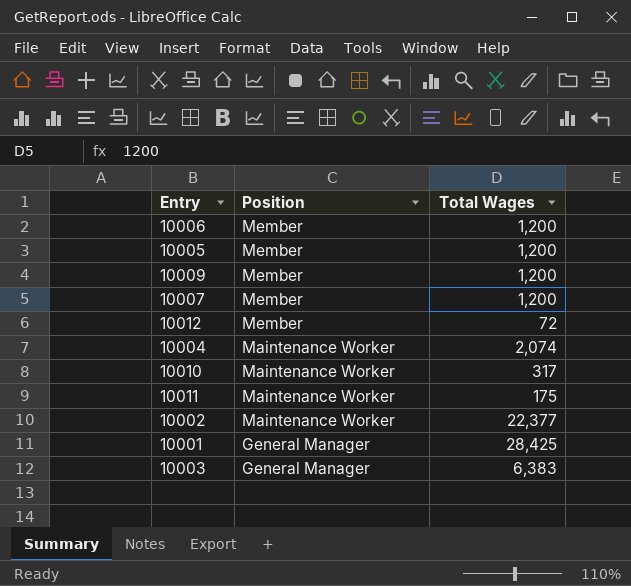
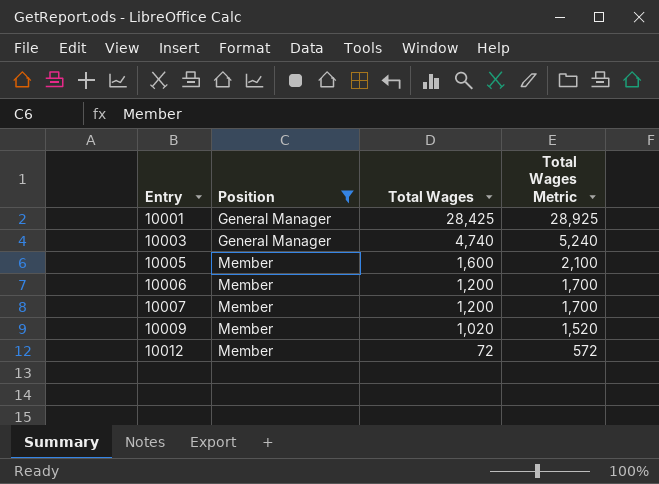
filter: none -> Position != Maintenance Worker
row order: Position descending -> Entry ascending
column Total Wages Metric | formula: none -> [Total Wages] + 500
10003 | Total Wages: 6,383 -> 4,740
10005 | Total Wages: 1,200 -> 1,600
10009 | Total Wages: 1,200 -> 1,020

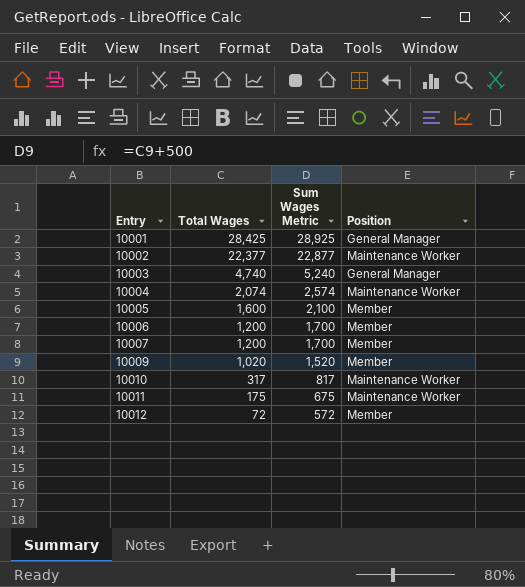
filter: Position != Maintenance Worker -> none
column name: Total Wages Metric -> Sum Wages Metric
column Position | position: 2 -> 4

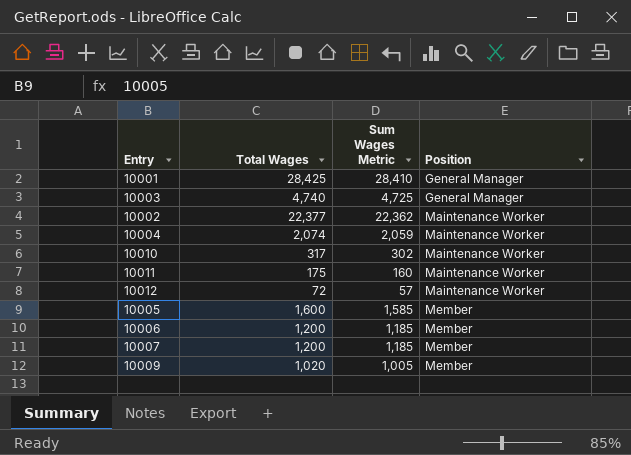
row order: Entry ascending -> Position ascending
column Sum Wages Metric | formula: [Total Wages] + 500 -> [Total Wages] - 15
10012 | Position: Member -> Maintenance Worker

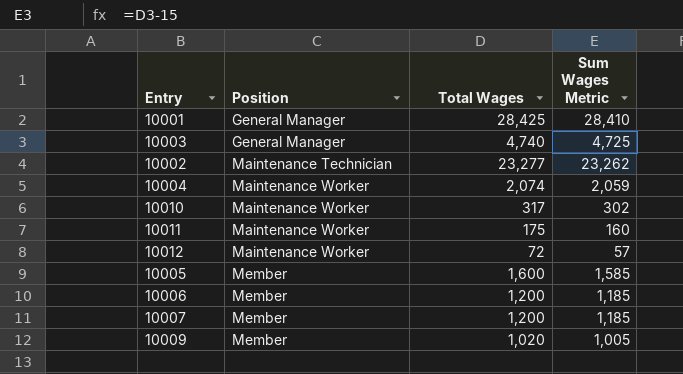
column Position | position: 4 -> 2
10002 | Position: Maintenance Worker -> Maintenance Technician
10002 | Total Wages: 22,377 -> 23,277
10002 | Sum Wages Metric: 22,362 -> 23,262

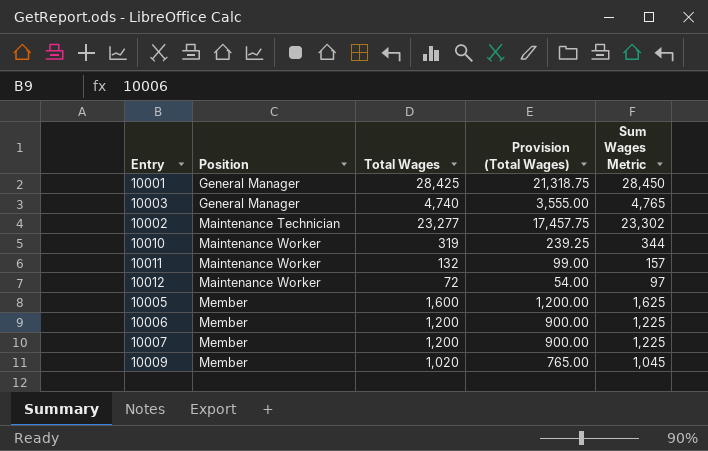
column Provision (Total Wages) | formula: none -> [Total Wages] * 0.75
column Sum Wages Metric | formula: [Total Wages] - 15 -> [Total Wages] + 25
row 10004: Maintenance Worker | 2,074 | 2,059 -> none
10010 | Total Wages: 317 -> 319
10011 | Total Wages: 175 -> 132

